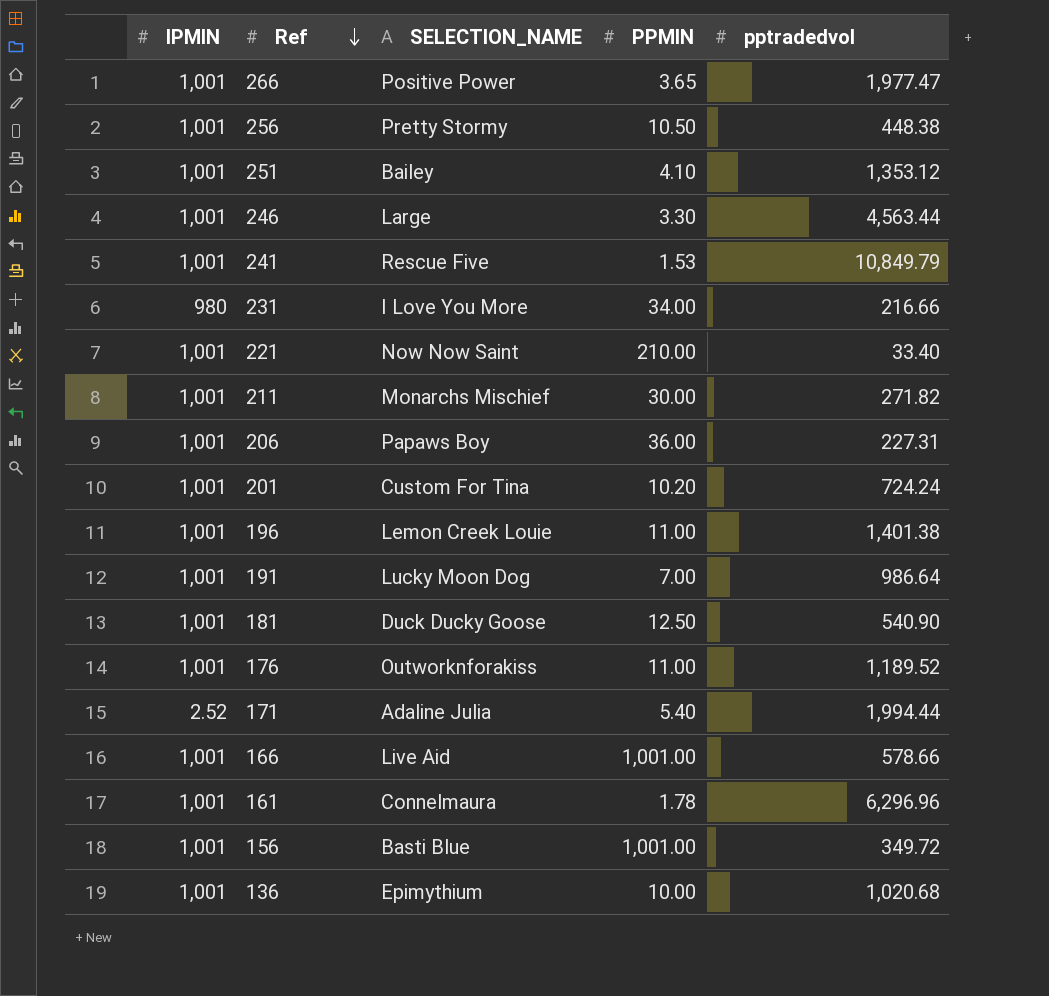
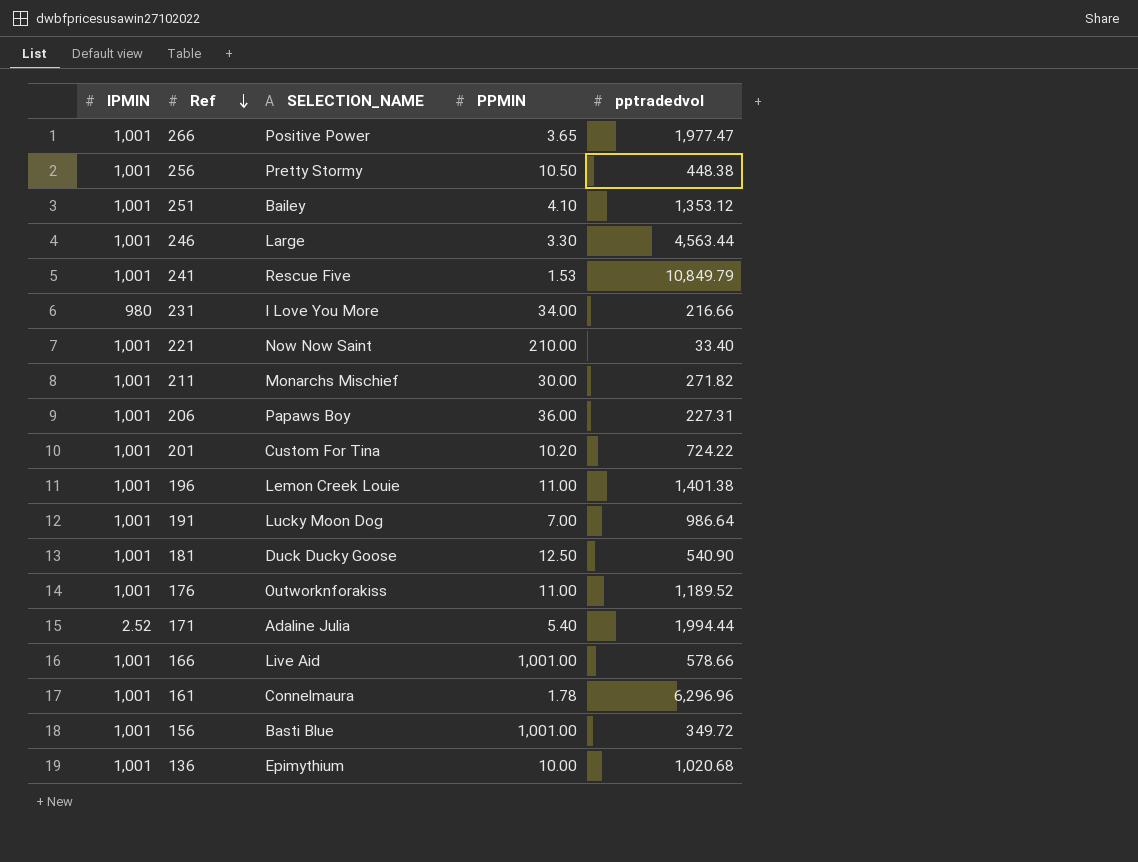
201 | pptradedvol: 724.24 -> 724.22

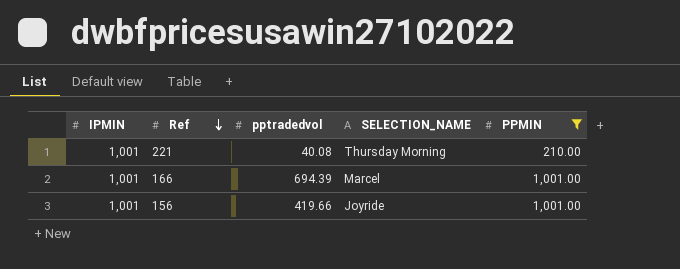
filter: none -> PPMIN >= 210.00
column pptradedvol | position: 5 -> 3
221 | pptradedvol: 33.40 -> 40.08
221 | SELECTION_NAME: Now Now Saint -> Thursday Morning
166 | pptradedvol: 578.66 -> 694.39
166 | SELECTION_NAME: Live Aid -> Marcel
156 | pptradedvol: 349.72 -> 419.66
156 | SELECTION_NAME: Basti Blue -> Joyride

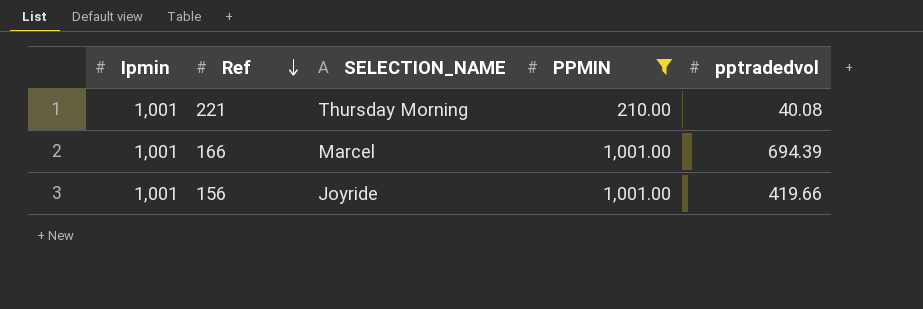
column name: IPMIN -> Ipmin
column pptradedvol | position: 3 -> 5

